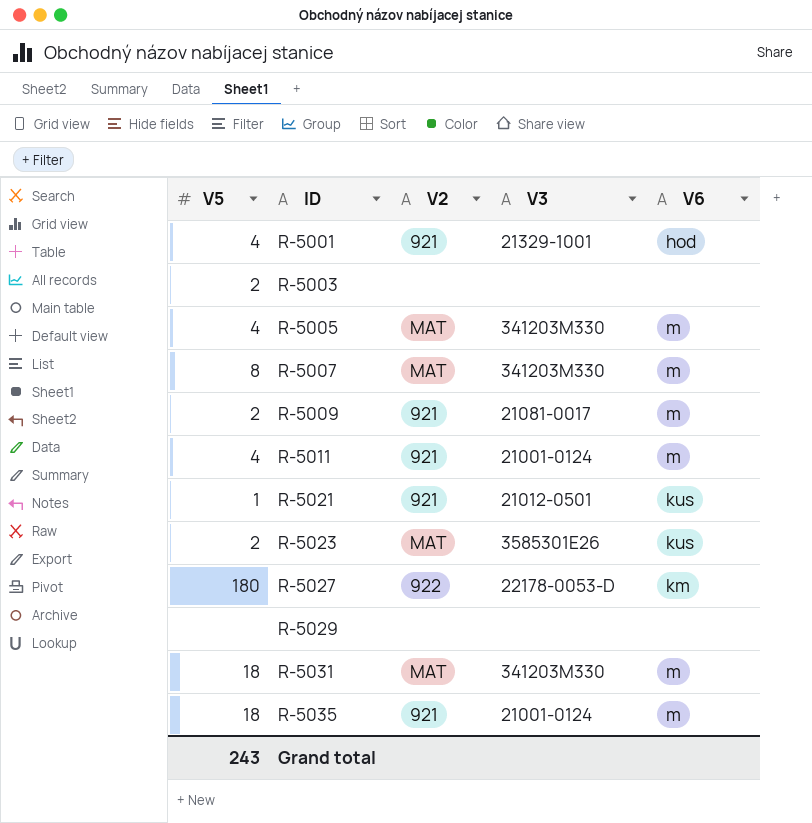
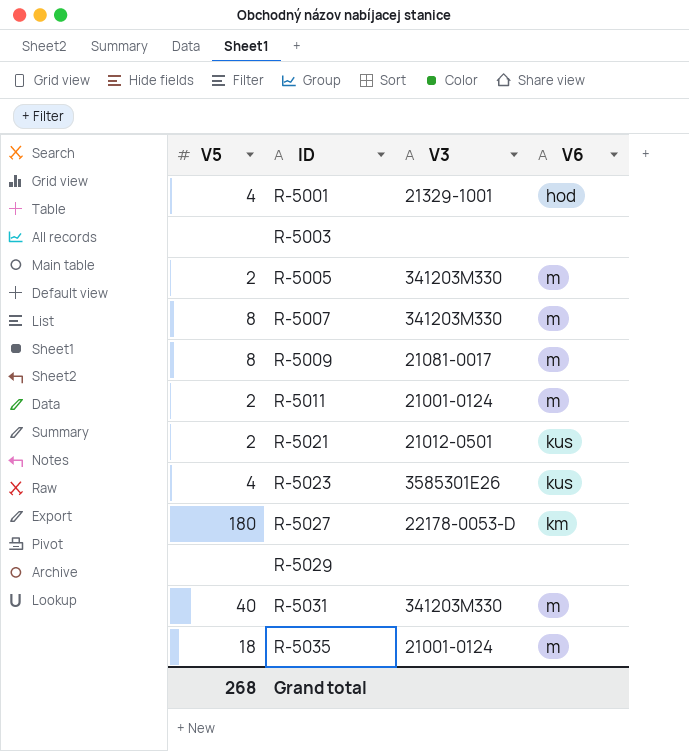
column V2 | position: 3 -> none
R-5003 | V5: 2 -> none
R-5005 | V5: 4 -> 2
R-5009 | V5: 2 -> 8
R-5011 | V5: 4 -> 2
R-5021 | V5: 1 -> 2
R-5023 | V5: 2 -> 4
R-5031 | V5: 18 -> 40
Grand total | V5: 243 -> 268

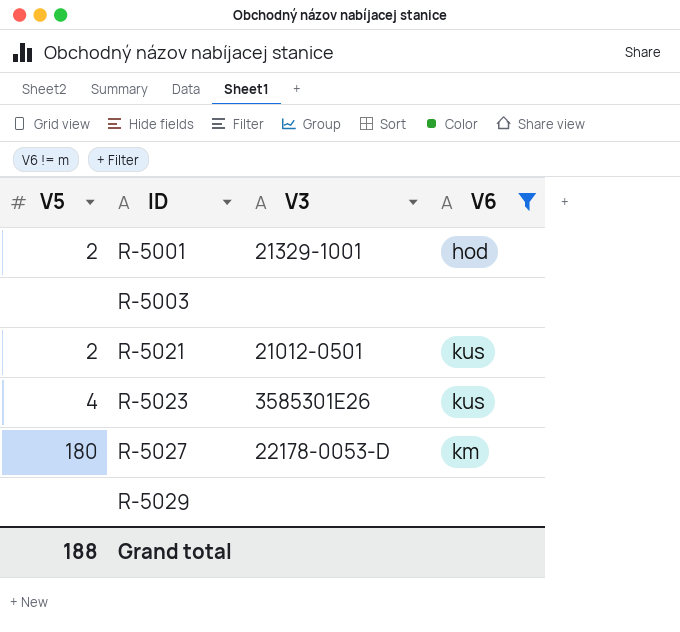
filter: none -> V6 != m
R-5001 | V5: 4 -> 2
Grand total | V5: 268 -> 188

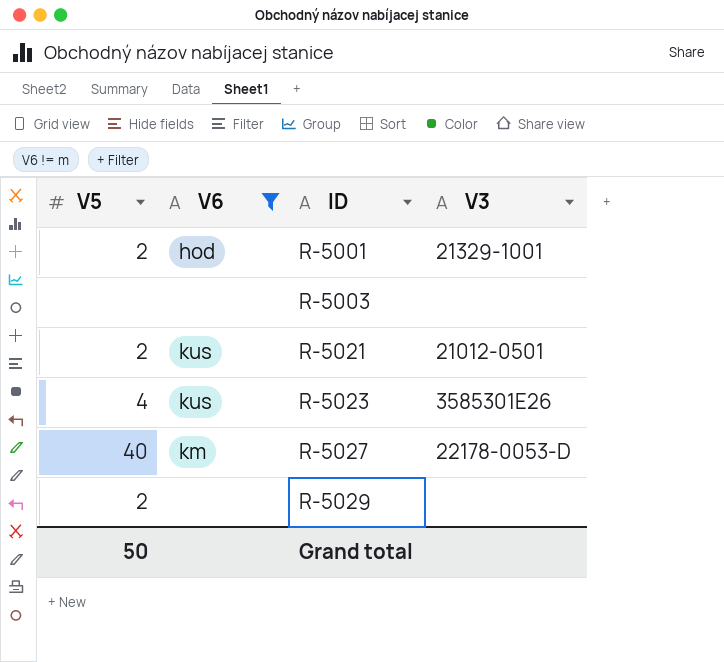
column V6 | position: 4 -> 2
R-5027 | V5: 180 -> 40
R-5029 | V5: none -> 2
Grand total | V5: 188 -> 50

